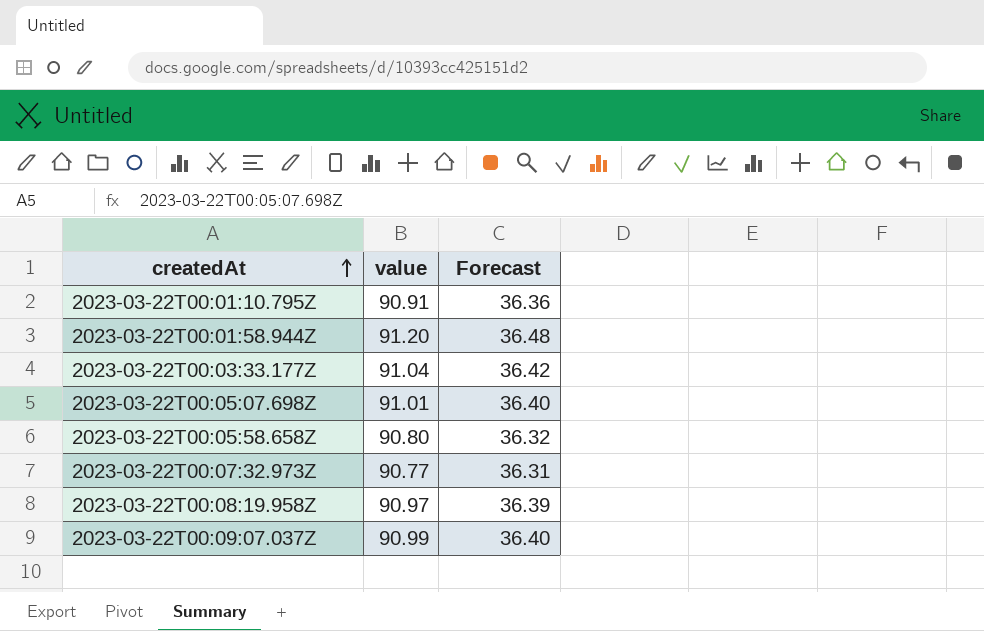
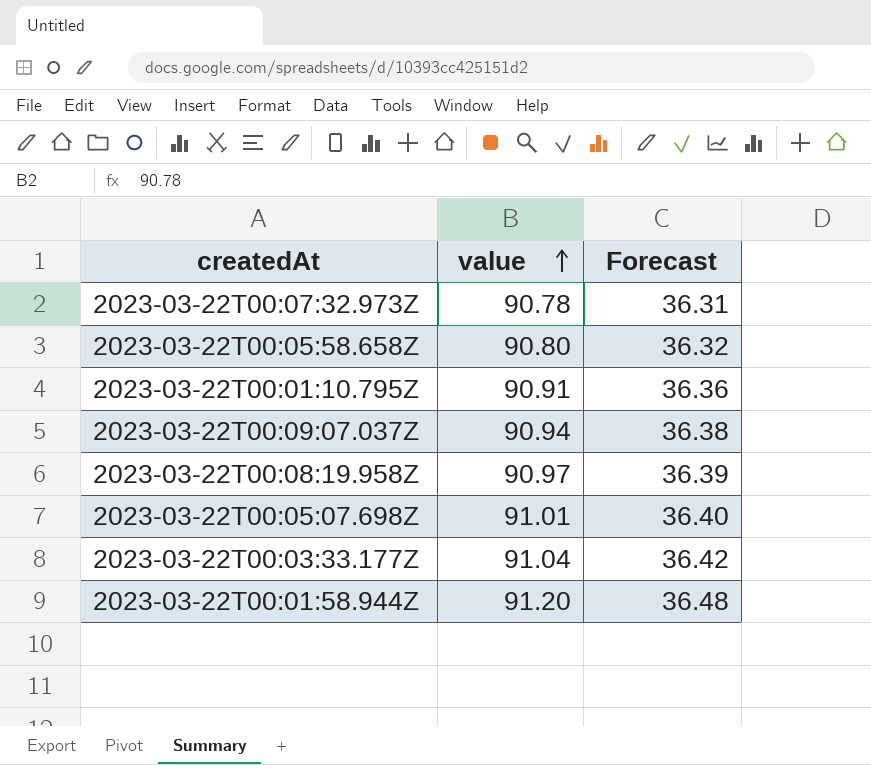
row order: createdAt ascending -> value ascending
2023-03-22T00:07:32.973Z | value: 90.77 -> 90.78
2023-03-22T00:09:07.037Z | value: 90.99 -> 90.94
2023-03-22T00:09:07.037Z | Forecast: 36.40 -> 36.38

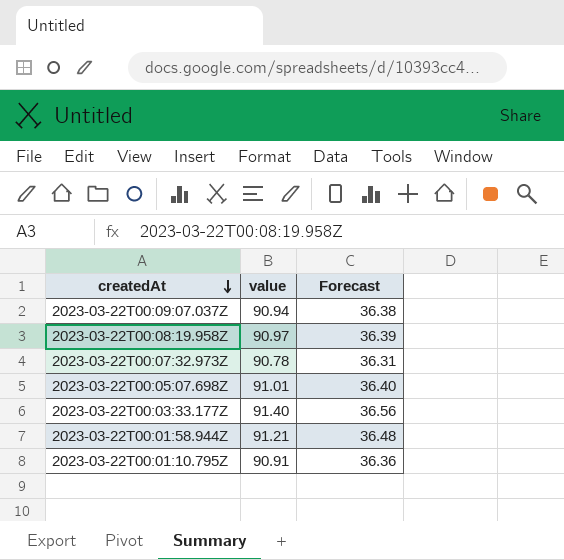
row order: value ascending -> createdAt descending
row 2023-03-22T00:05:58.658Z: 90.80 | 36.32 -> none
2023-03-22T00:03:33.177Z | value: 91.04 -> 91.40
2023-03-22T00:03:33.177Z | Forecast: 36.42 -> 36.56
2023-03-22T00:01:58.944Z | value: 91.20 -> 91.21

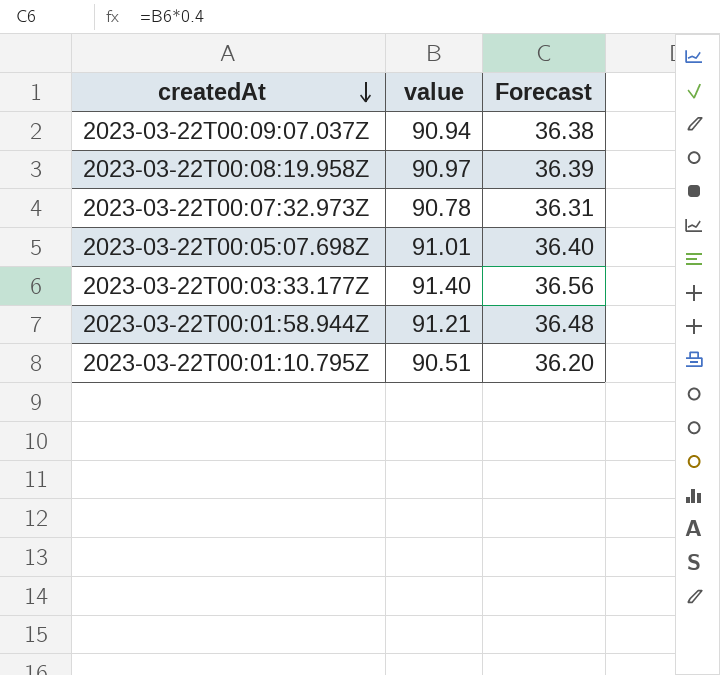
2023-03-22T00:01:10.795Z | value: 90.91 -> 90.51
2023-03-22T00:01:10.795Z | Forecast: 36.36 -> 36.20

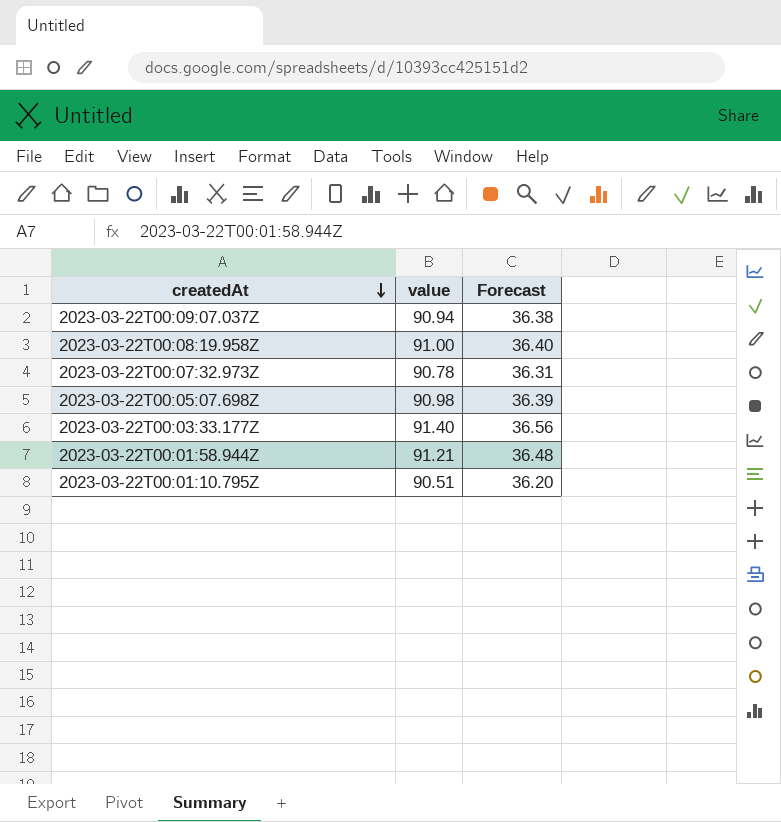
2023-03-22T00:08:19.958Z | value: 90.97 -> 91.00
2023-03-22T00:08:19.958Z | Forecast: 36.39 -> 36.40
2023-03-22T00:05:07.698Z | value: 91.01 -> 90.98
2023-03-22T00:05:07.698Z | Forecast: 36.40 -> 36.39

